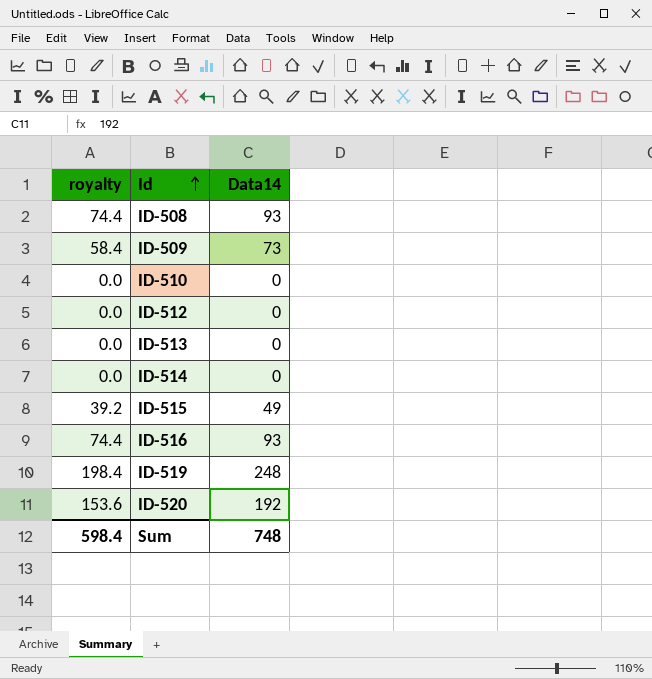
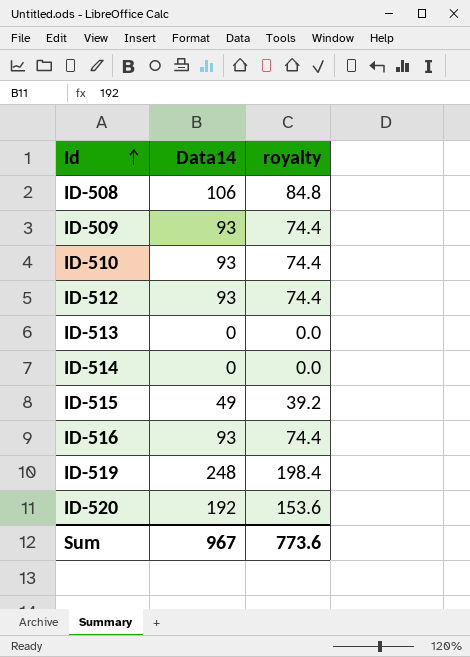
column royalty | position: 1 -> 3
ID-508 | Data14: 93 -> 106
ID-508 | royalty: 74.4 -> 84.8
ID-509 | Data14: 73 -> 93
ID-509 | royalty: 58.4 -> 74.4
ID-510 | Data14: 0 -> 93
ID-510 | royalty: 0.0 -> 74.4
ID-512 | Data14: 0 -> 93
ID-512 | royalty: 0.0 -> 74.4
Sum | Data14: 748 -> 967
Sum | royalty: 598.4 -> 773.6

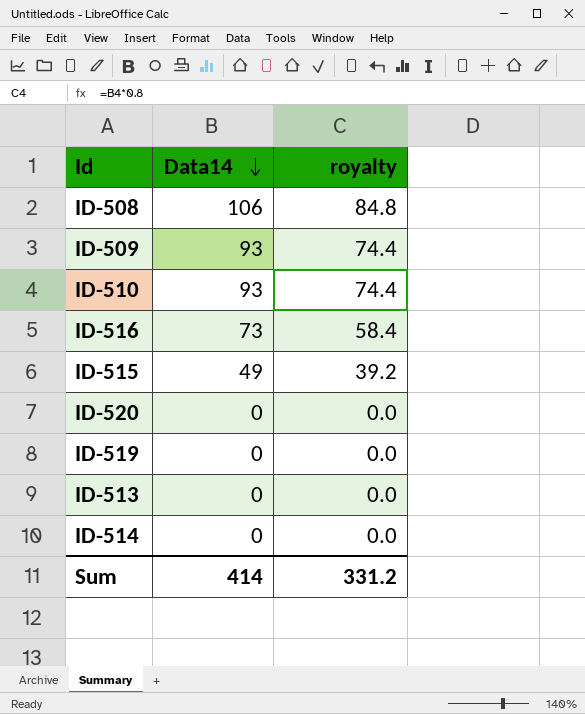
row order: Id ascending -> Data14 descending
row ID-512: 93 | 74.4 -> none
ID-516 | Data14: 93 -> 73
ID-516 | royalty: 74.4 -> 58.4
ID-520 | Data14: 192 -> 0
ID-520 | royalty: 153.6 -> 0.0
ID-519 | Data14: 248 -> 0
ID-519 | royalty: 198.4 -> 0.0
Sum | Data14: 967 -> 414
Sum | royalty: 773.6 -> 331.2

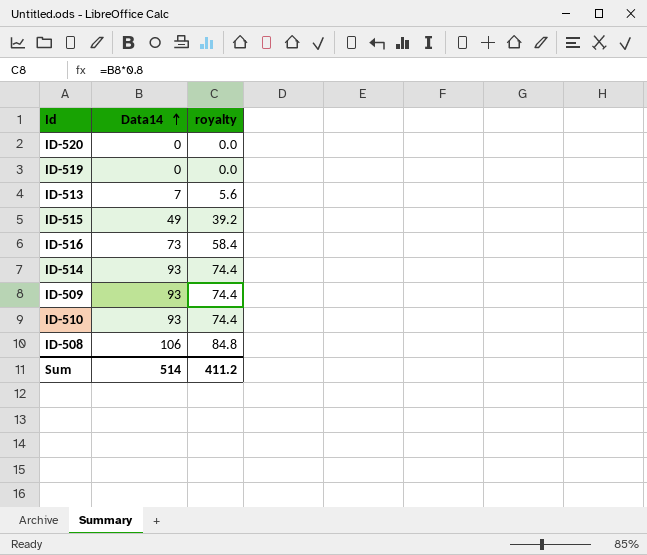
row order: Data14 descending -> Data14 ascending
ID-513 | Data14: 0 -> 7
ID-513 | royalty: 0.0 -> 5.6
ID-514 | Data14: 0 -> 93
ID-514 | royalty: 0.0 -> 74.4
Sum | Data14: 414 -> 514
Sum | royalty: 331.2 -> 411.2

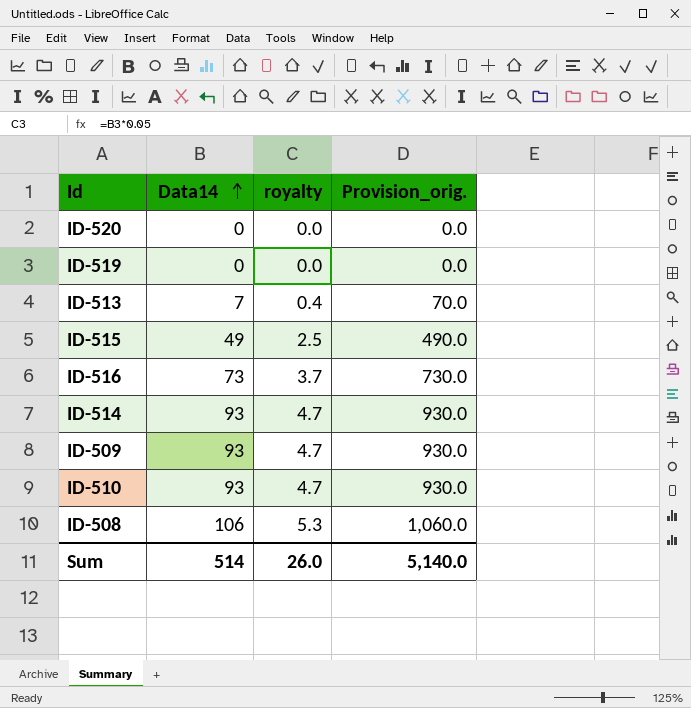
column royalty | formula: [Data14] * 0.8 -> [Data14] * 0.05
column Provision_orig. | formula: none -> [Data14] * 10
Sum | royalty: 411.2 -> 26.0

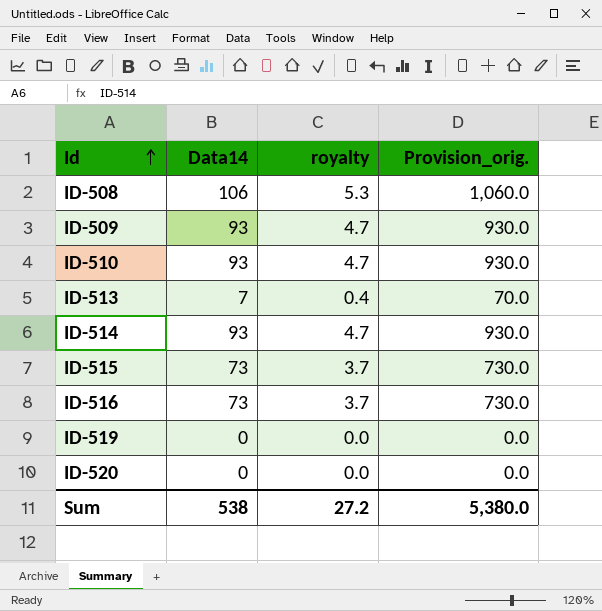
row order: Data14 ascending -> Id ascending
ID-515 | Data14: 49 -> 73
ID-515 | royalty: 2.5 -> 3.7
ID-515 | Provision_orig.: 490.0 -> 730.0
Sum | Data14: 514 -> 538
Sum | royalty: 26.0 -> 27.2
Sum | Provision_orig.: 5,140.0 -> 5,380.0

